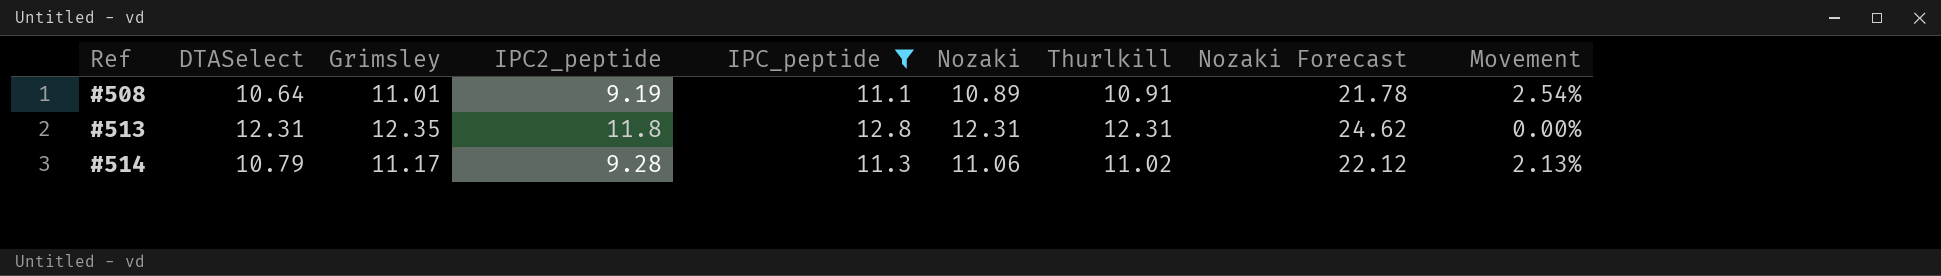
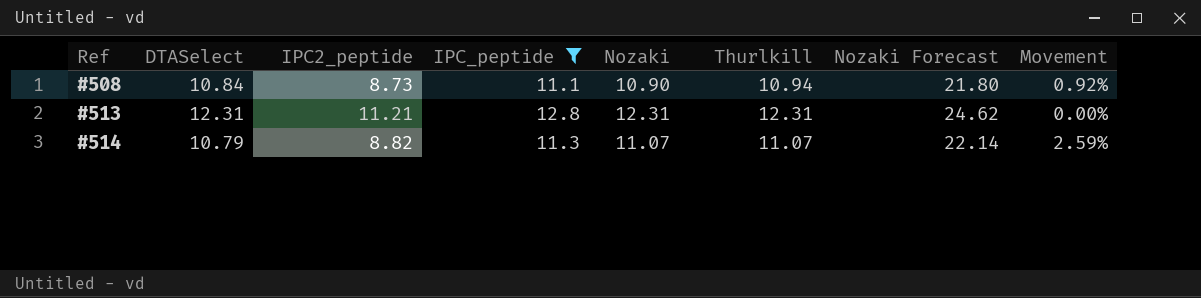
column Grimsley | position: 3 -> none
#508 | DTASelect: 10.64 -> 10.84
#508 | IPC2_peptide: 9.19 -> 8.73
#508 | Nozaki: 10.89 -> 10.90
#508 | Thurlkill: 10.91 -> 10.94
#508 | Nozaki Forecast: 21.78 -> 21.80
#508 | Movement: 2.54% -> 0.92%
#513 | IPC2_peptide: 11.8 -> 11.21
#514 | IPC2_peptide: 9.28 -> 8.82
#514 | Nozaki: 11.06 -> 11.07
#514 | Thurlkill: 11.02 -> 11.07
#514 | Nozaki Forecast: 22.12 -> 22.14
#514 | Movement: 2.13% -> 2.59%

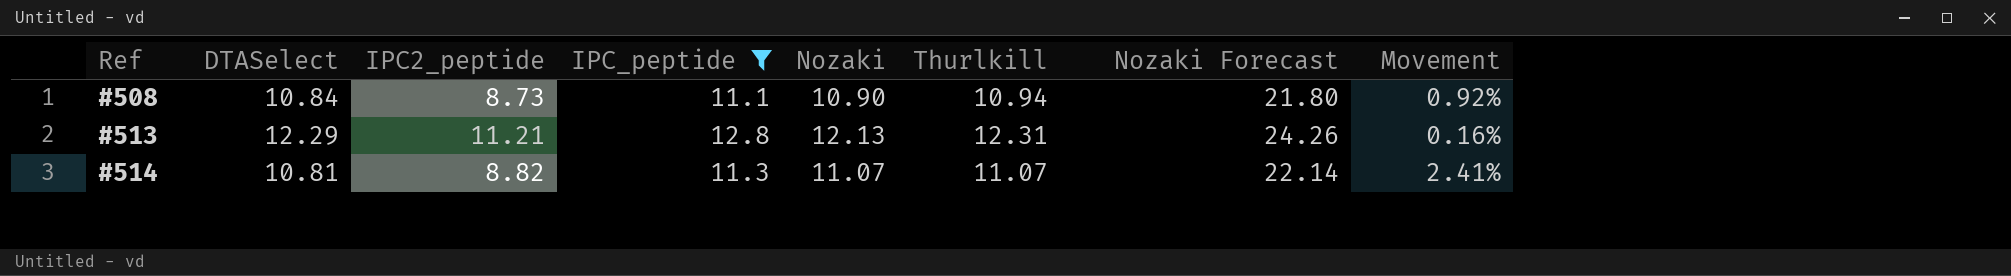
#513 | DTASelect: 12.31 -> 12.29
#513 | Nozaki: 12.31 -> 12.13
#513 | Nozaki Forecast: 24.62 -> 24.26
#513 | Movement: 0.00% -> 0.16%
#514 | DTASelect: 10.79 -> 10.81
#514 | Movement: 2.59% -> 2.41%

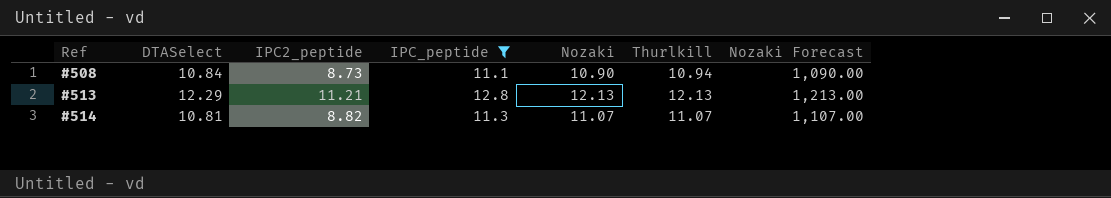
column Movement | formula: ([Thurlkill] - [DTASelect]) / [DTASelect] -> none
column Nozaki Forecast | formula: [Nozaki] * 2 -> [Nozaki] * 100
#513 | Thurlkill: 12.31 -> 12.13

